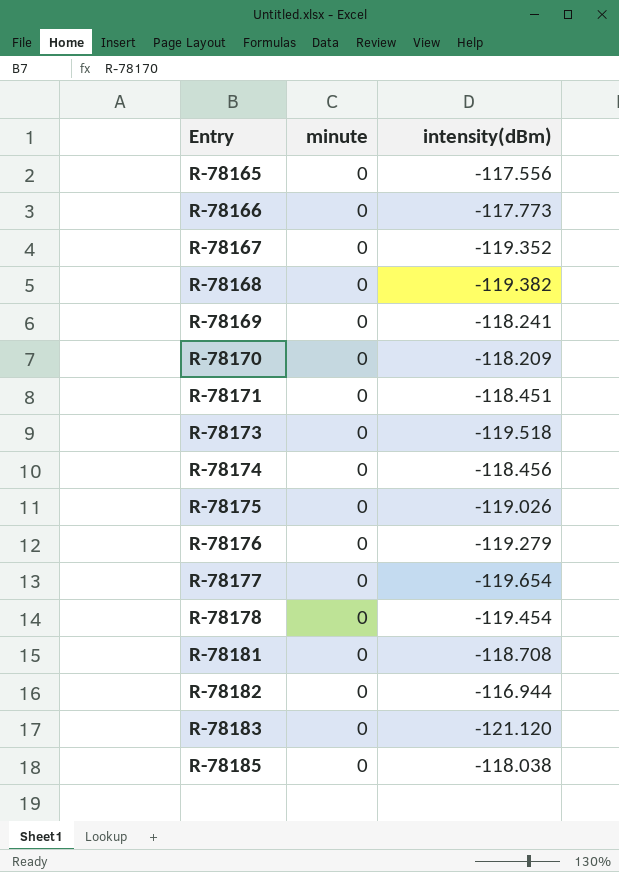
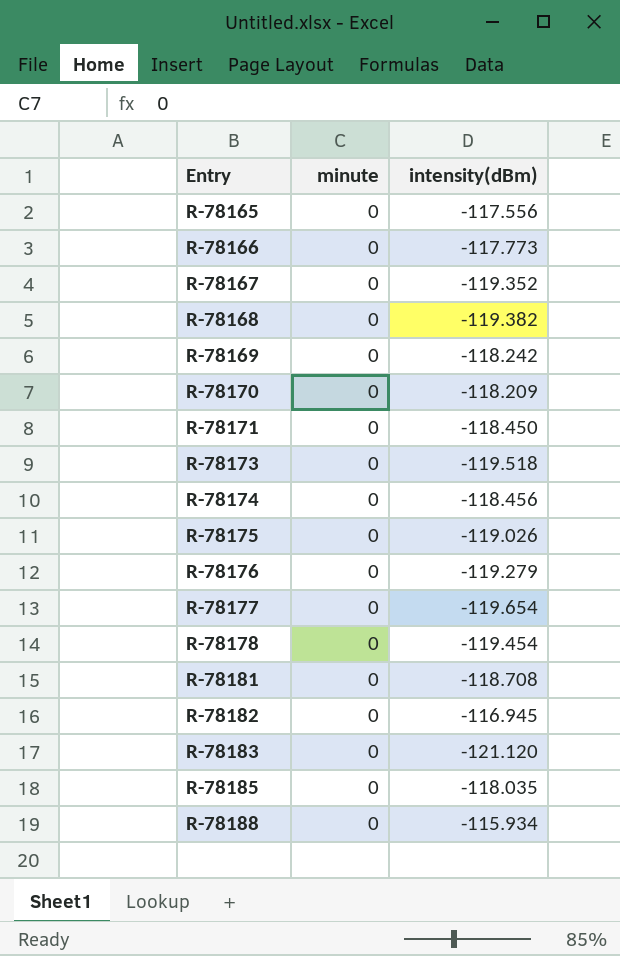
R-78169 | intensity(dBm): -118.241 -> -118.242
R-78171 | intensity(dBm): -118.451 -> -118.450
R-78182 | intensity(dBm): -116.944 -> -116.945
R-78185 | intensity(dBm): -118.038 -> -118.035
row R-78188: none -> 0 | -115.934

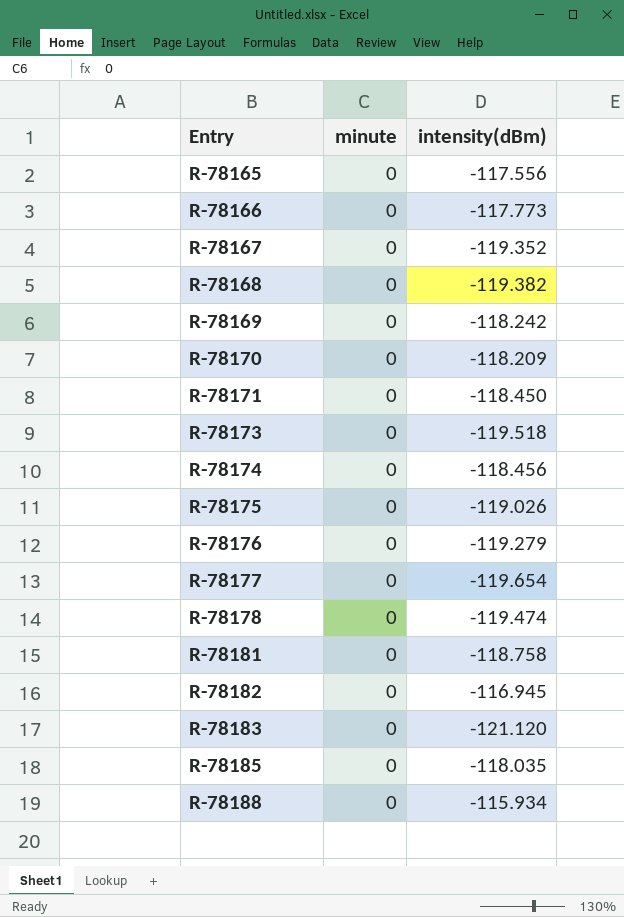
R-78178 | intensity(dBm): -119.454 -> -119.474
R-78181 | intensity(dBm): -118.708 -> -118.758

